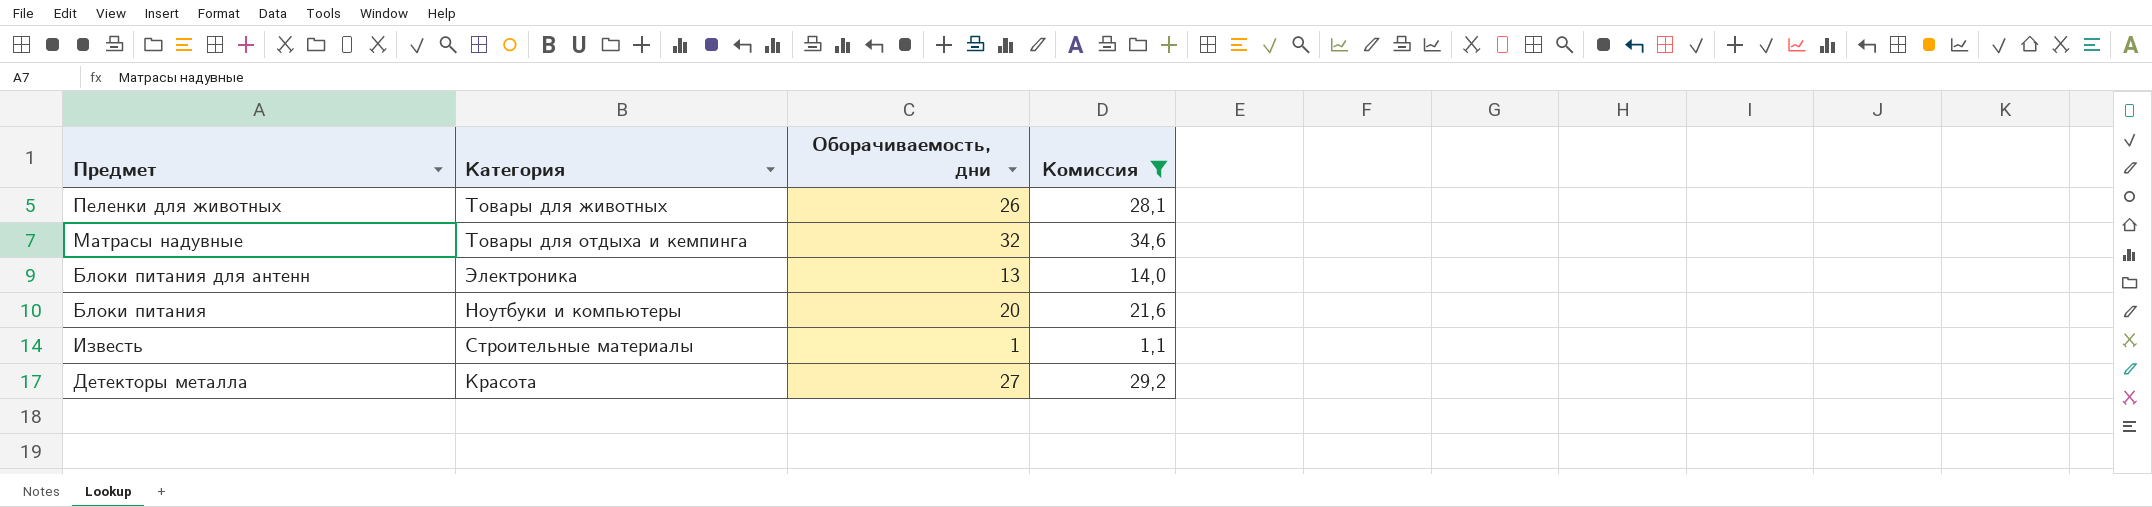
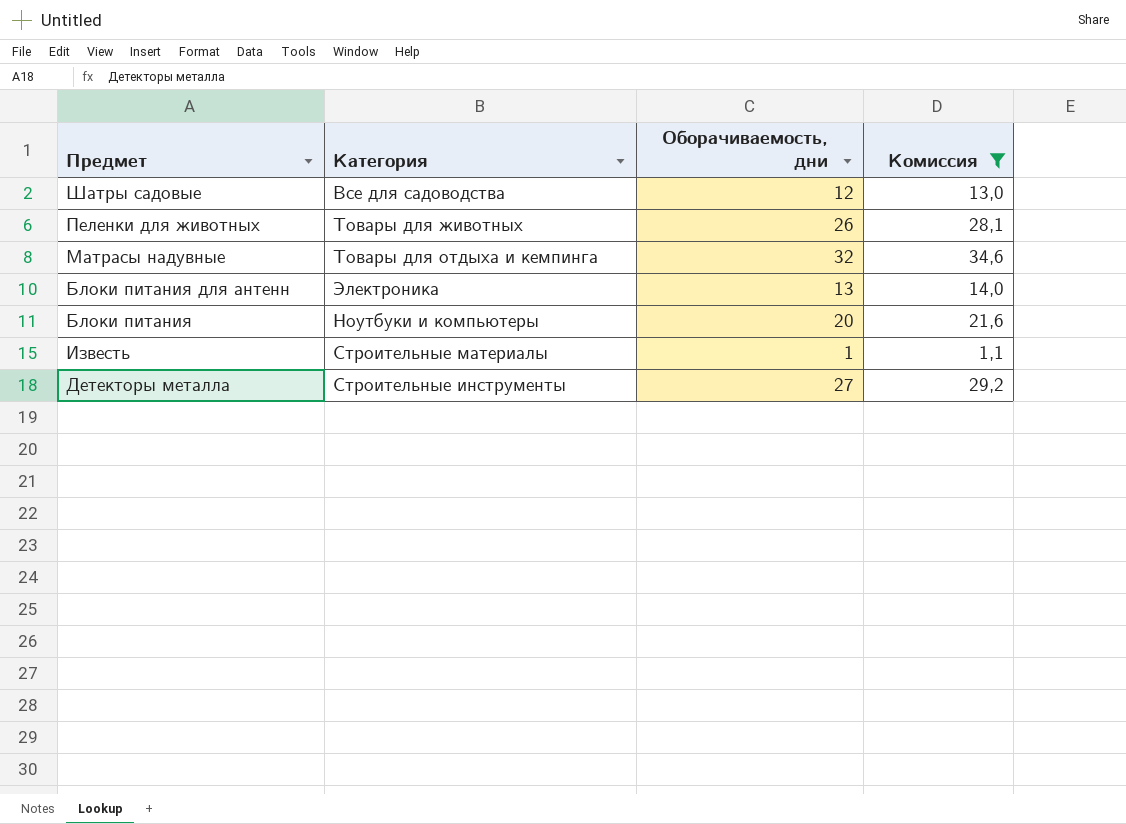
row Шатры садовые: none -> Все для садоводства | 12 | 13,0
Детекторы металла | Категория: Красота -> Строительные инструменты

